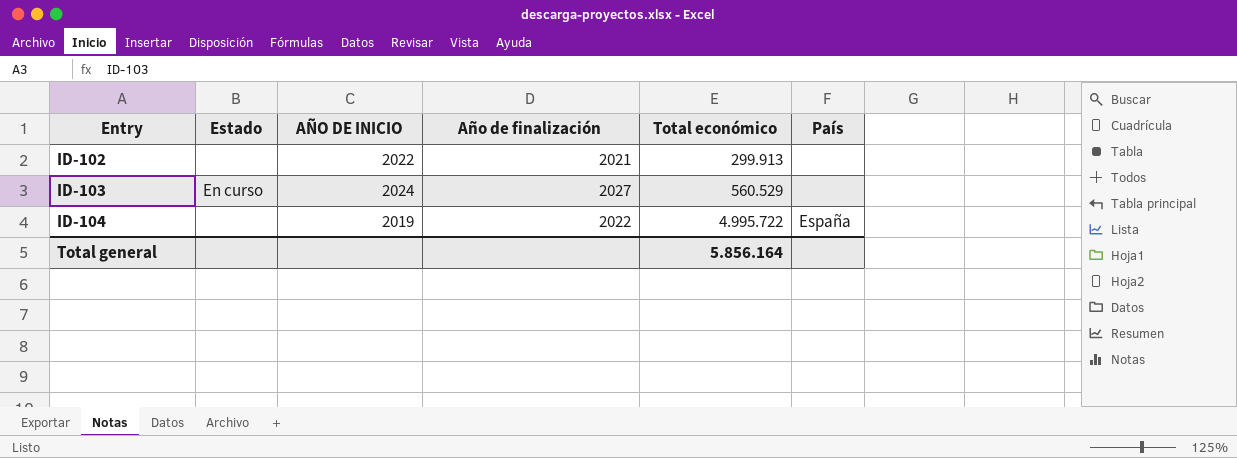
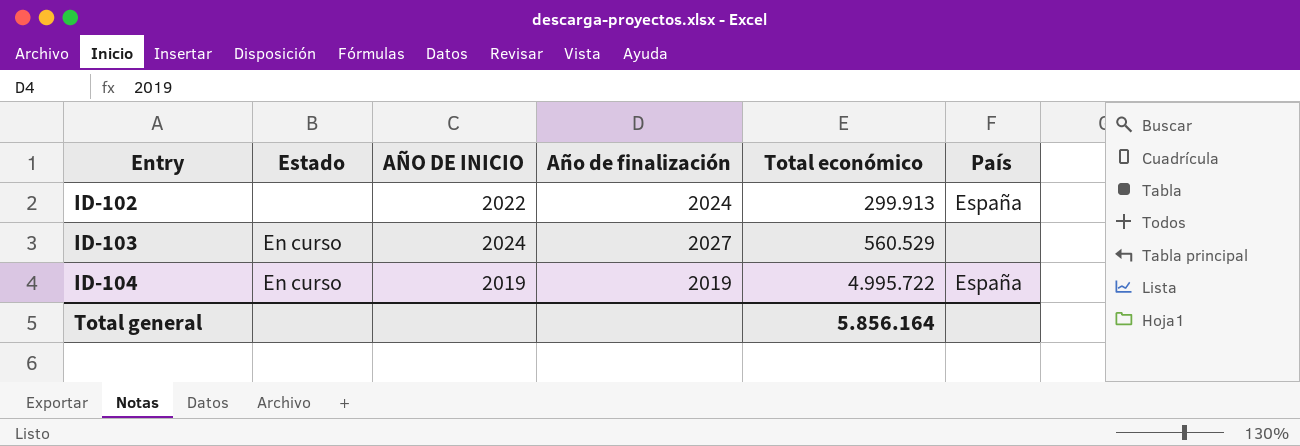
ID-102 | Año de finalización: 2021 -> 2024
ID-102 | País: none -> España
ID-104 | Estado: none -> En curso
ID-104 | Año de finalización: 2022 -> 2019

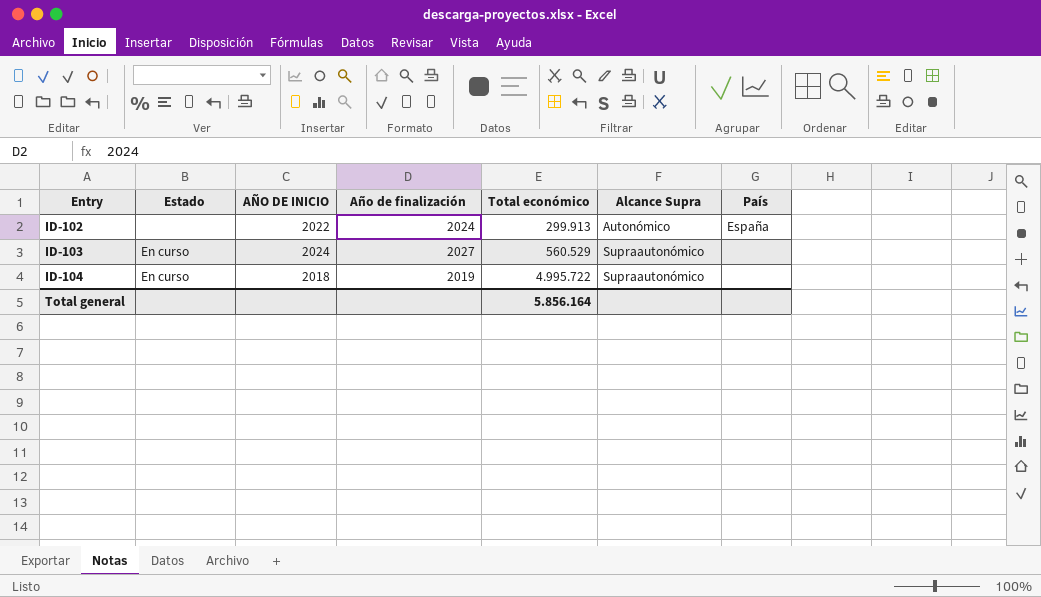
column Alcance Supra | position: none -> 6
ID-104 | AÑO DE INICIO: 2019 -> 2018
ID-104 | País: España -> none

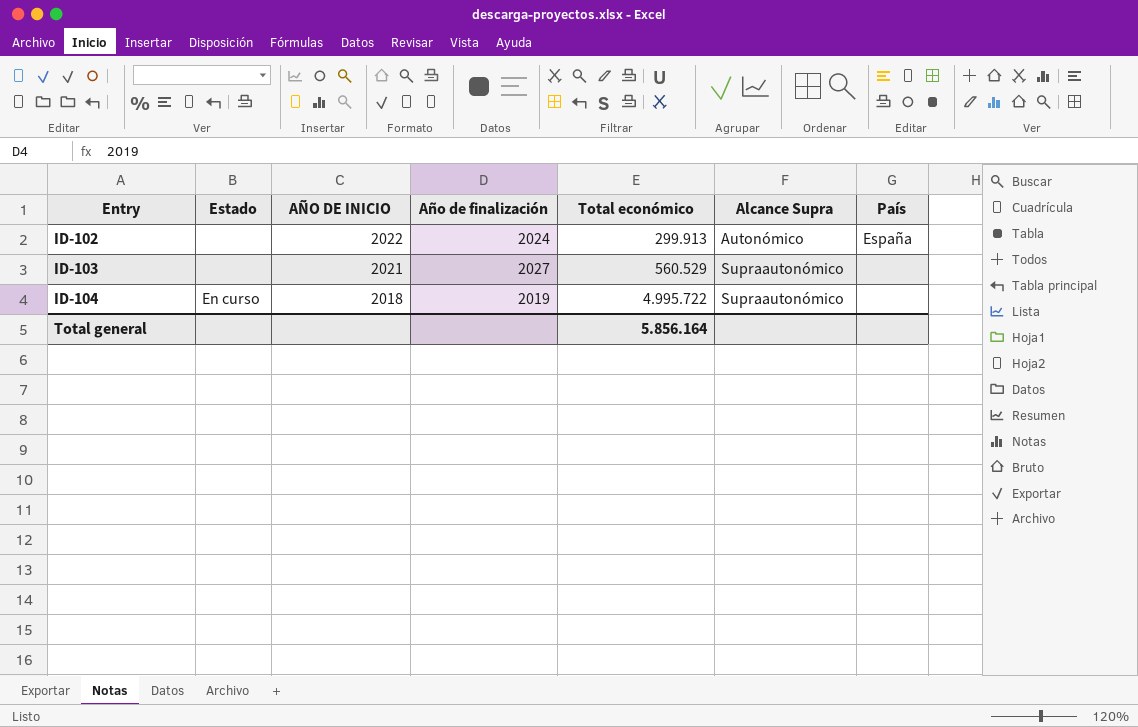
ID-103 | Estado: En curso -> none
ID-103 | AÑO DE INICIO: 2024 -> 2021

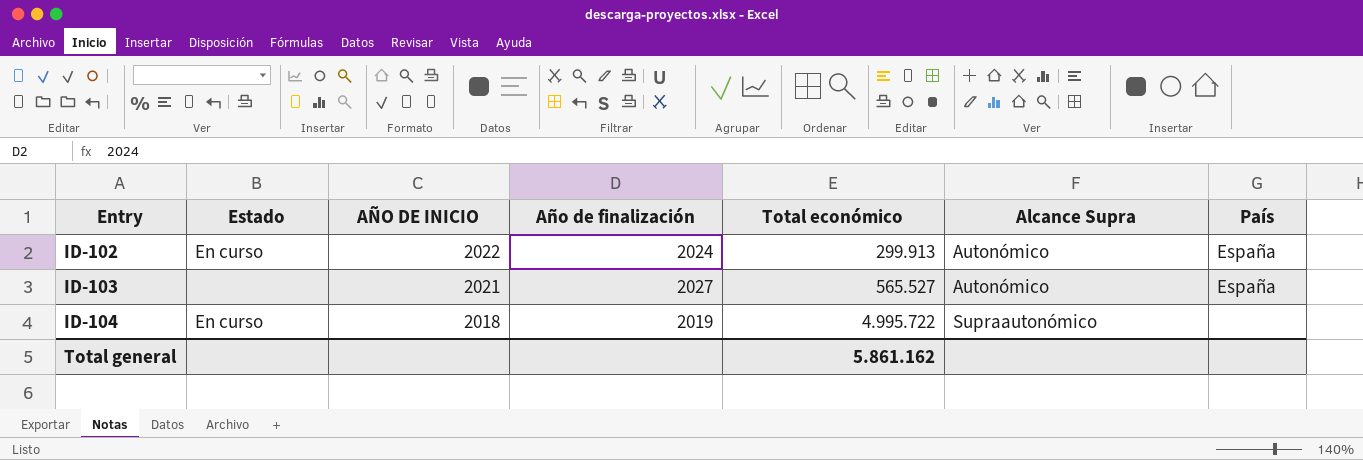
ID-102 | Estado: none -> En curso
ID-103 | Total económico: 560.529 -> 565.527
ID-103 | Alcance Supra: Supraautonómico -> Autonómico
ID-103 | País: none -> España
Total general | Total económico: 5.856.164 -> 5.861.162

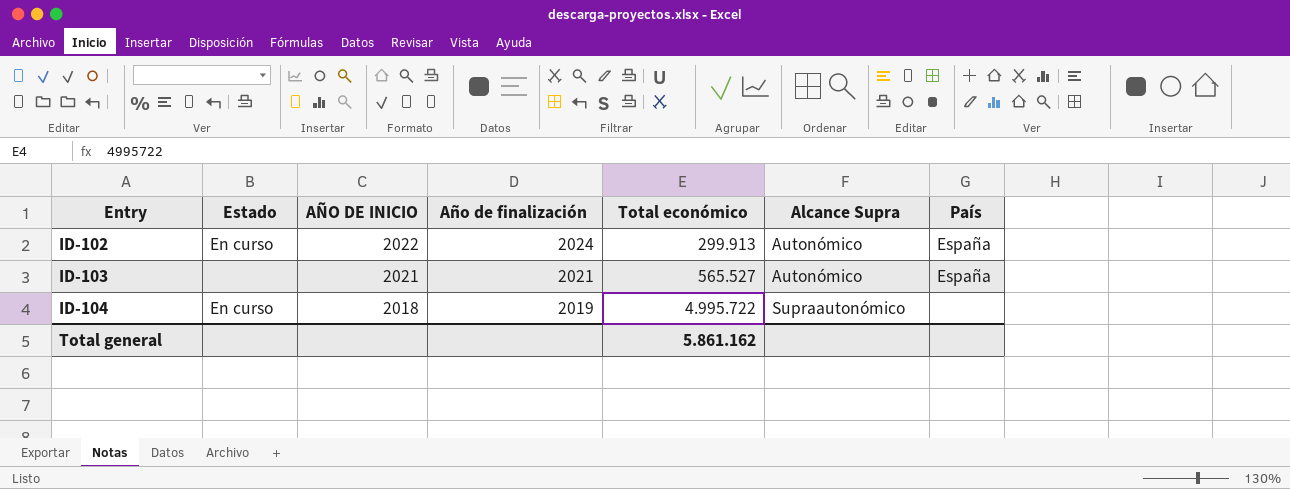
ID-103 | Año de finalización: 2027 -> 2021

